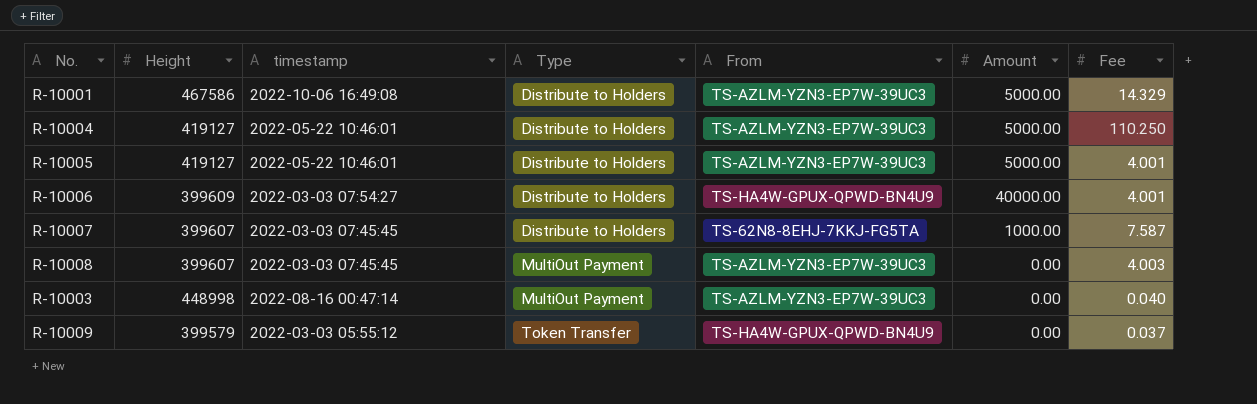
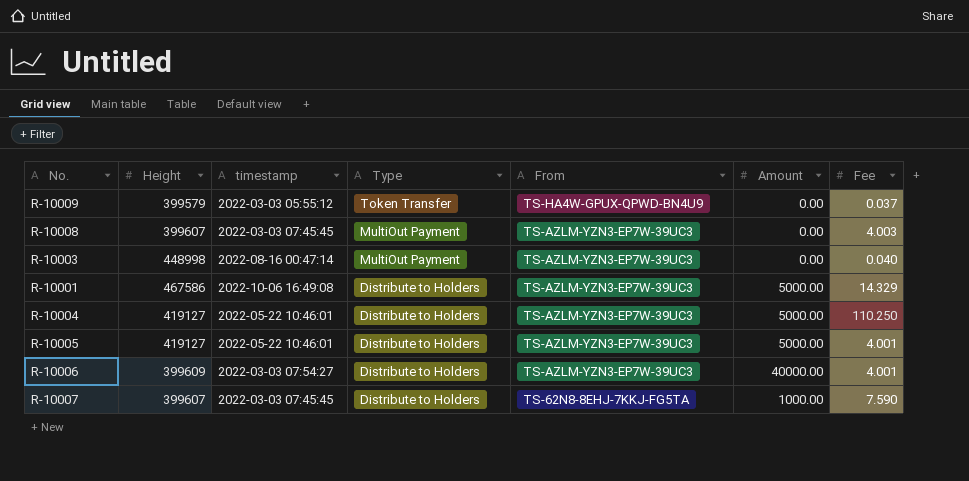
row order: Type ascending -> Type descending
R-10006 | From: TS-HA4W-GPUX-QPWD-BN4U9 -> TS-AZLM-YZN3-EP7W-39UC3
R-10007 | Fee: 7.587 -> 7.590

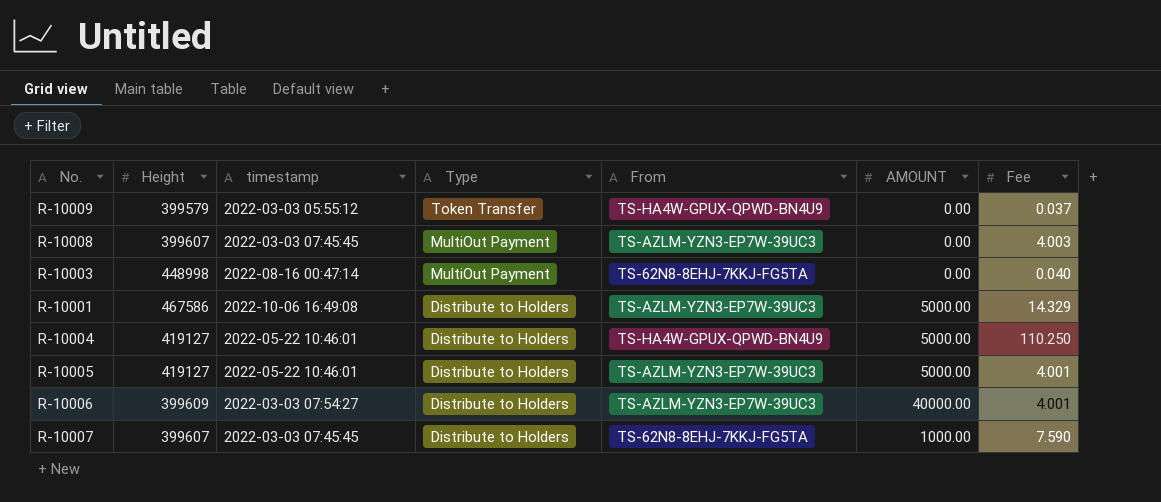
column name: Amount -> AMOUNT
R-10003 | From: TS-AZLM-YZN3-EP7W-39UC3 -> TS-62N8-8EHJ-7KKJ-FG5TA
R-10004 | From: TS-AZLM-YZN3-EP7W-39UC3 -> TS-HA4W-GPUX-QPWD-BN4U9

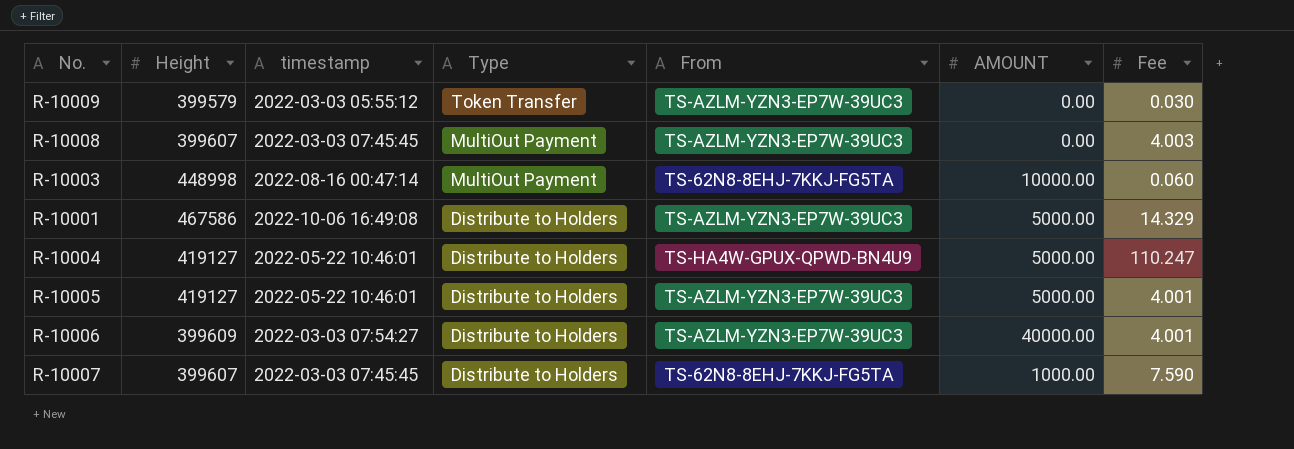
R-10009 | From: TS-HA4W-GPUX-QPWD-BN4U9 -> TS-AZLM-YZN3-EP7W-39UC3
R-10009 | Fee: 0.037 -> 0.030
R-10003 | AMOUNT: 0.00 -> 10000.00
R-10003 | Fee: 0.040 -> 0.060
R-10004 | Fee: 110.250 -> 110.247

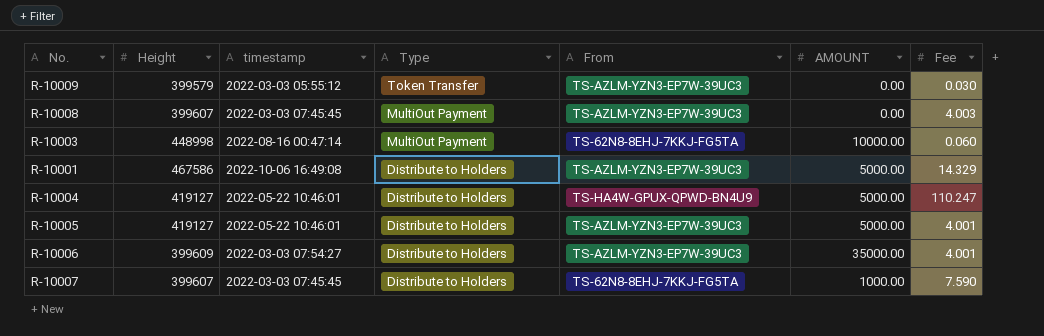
R-10006 | AMOUNT: 40000.00 -> 35000.00

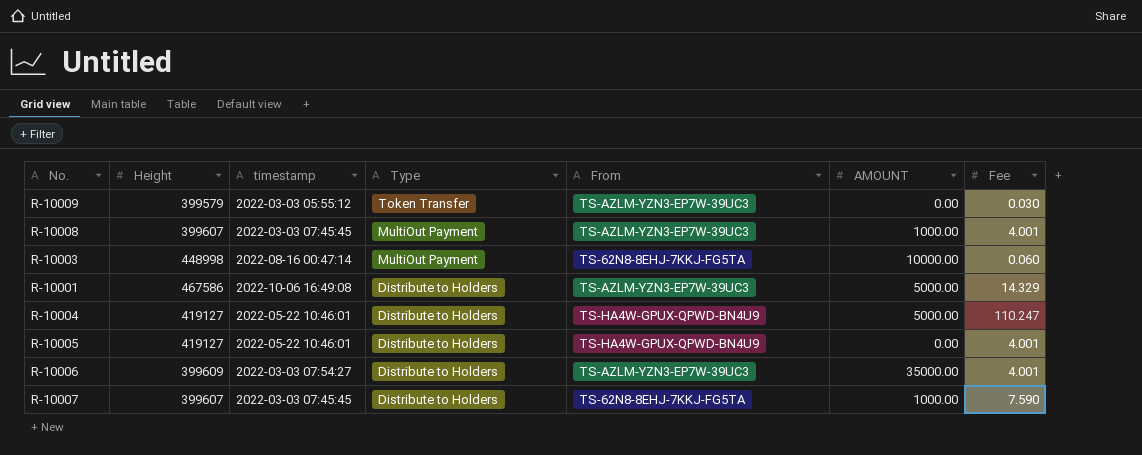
R-10008 | AMOUNT: 0.00 -> 1000.00
R-10008 | Fee: 4.003 -> 4.001
R-10005 | From: TS-AZLM-YZN3-EP7W-39UC3 -> TS-HA4W-GPUX-QPWD-BN4U9
R-10005 | AMOUNT: 5000.00 -> 0.00

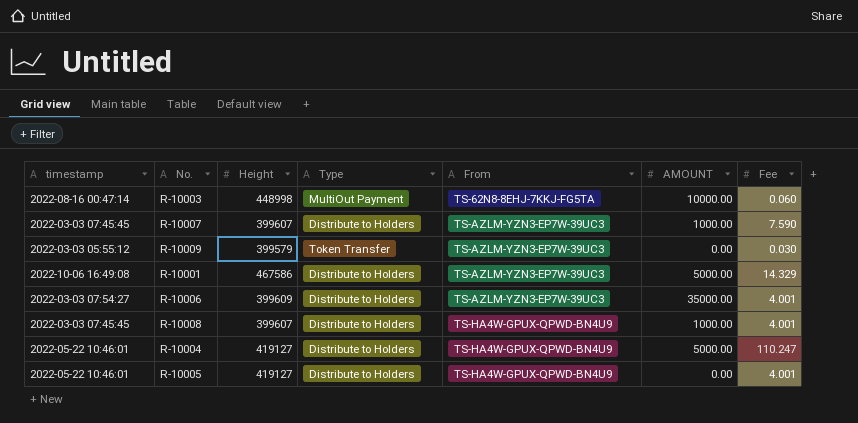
row order: Type descending -> From ascending
column timestamp | position: 3 -> 1
R-10007 | From: TS-62N8-8EHJ-7KKJ-FG5TA -> TS-AZLM-YZN3-EP7W-39UC3
R-10008 | Type: MultiOut Payment -> Distribute to Holders
R-10008 | From: TS-AZLM-YZN3-EP7W-39UC3 -> TS-HA4W-GPUX-QPWD-BN4U9

